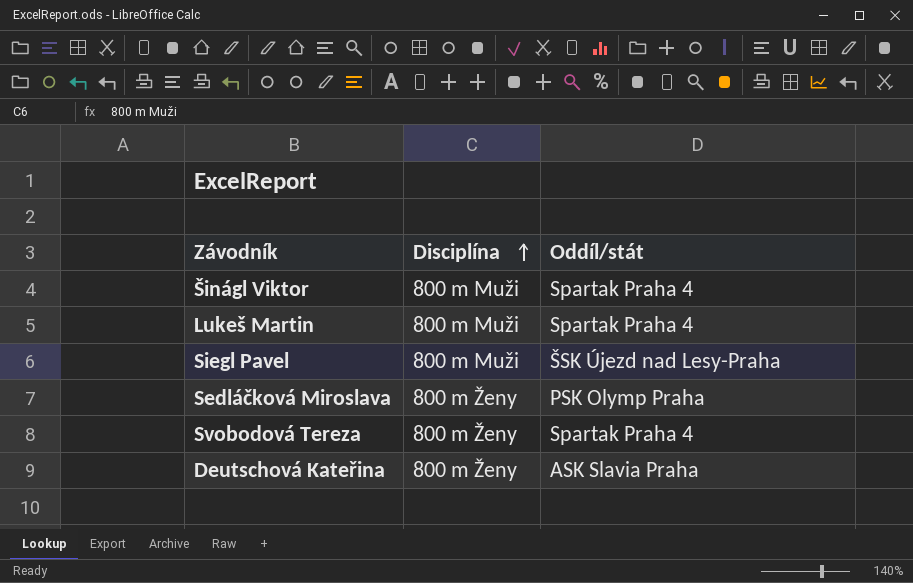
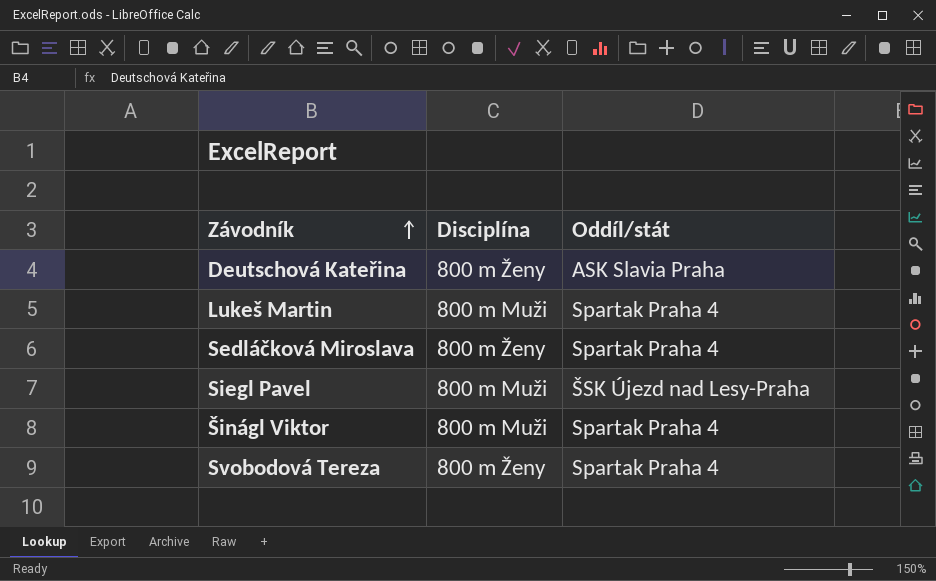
row order: Disciplína ascending -> Závodník ascending
Sedláčková Miroslava | Oddíl/stát: PSK Olymp Praha -> Spartak Praha 4

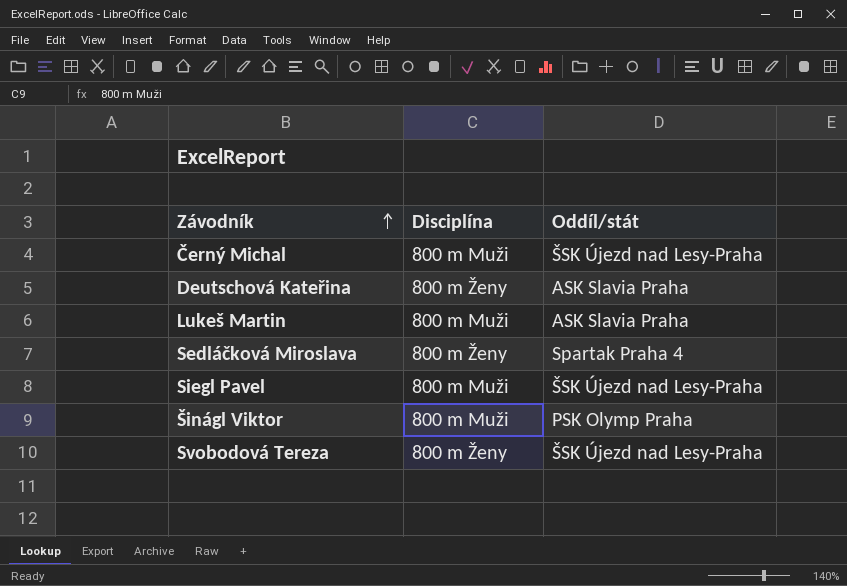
row Černý Michal: none -> 800 m Muži | ŠSK Újezd nad Lesy-Praha
Lukeš Martin | Oddíl/stát: Spartak Praha 4 -> ASK Slavia Praha
Šinágl Viktor | Oddíl/stát: Spartak Praha 4 -> PSK Olymp Praha
Svobodová Tereza | Oddíl/stát: Spartak Praha 4 -> ŠSK Újezd nad Lesy-Praha

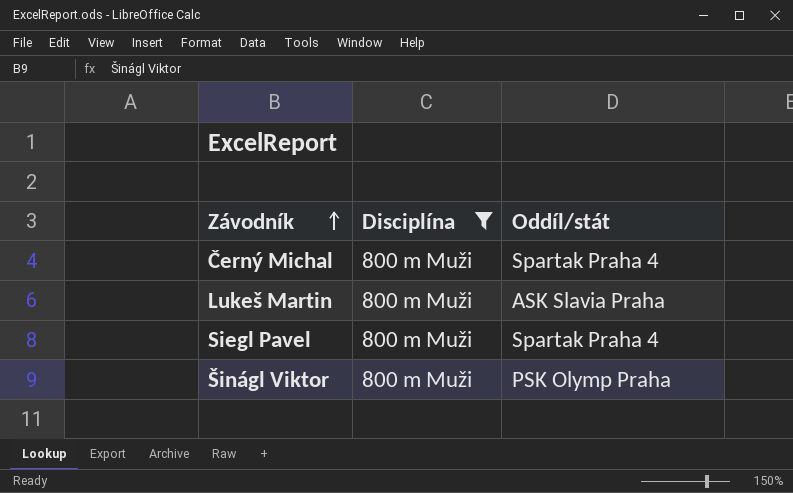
filter: none -> Disciplína = 800 m Muži
Černý Michal | Oddíl/stát: ŠSK Újezd nad Lesy-Praha -> Spartak Praha 4
Siegl Pavel | Oddíl/stát: ŠSK Újezd nad Lesy-Praha -> Spartak Praha 4

